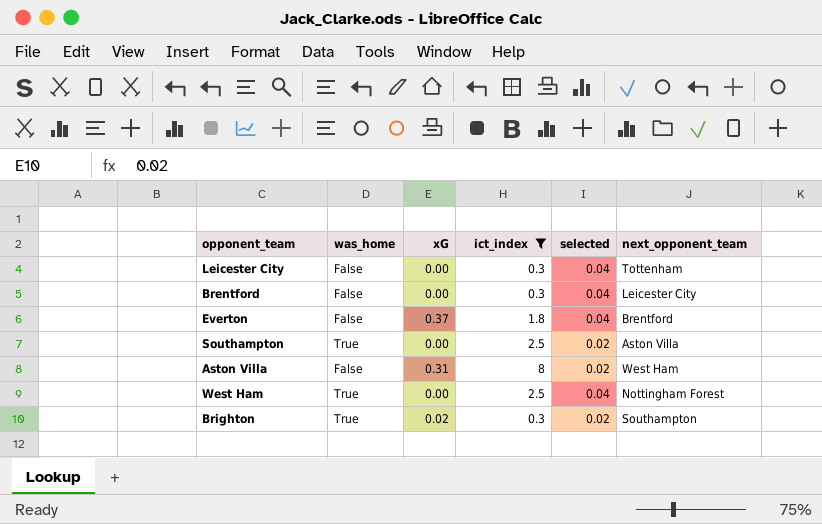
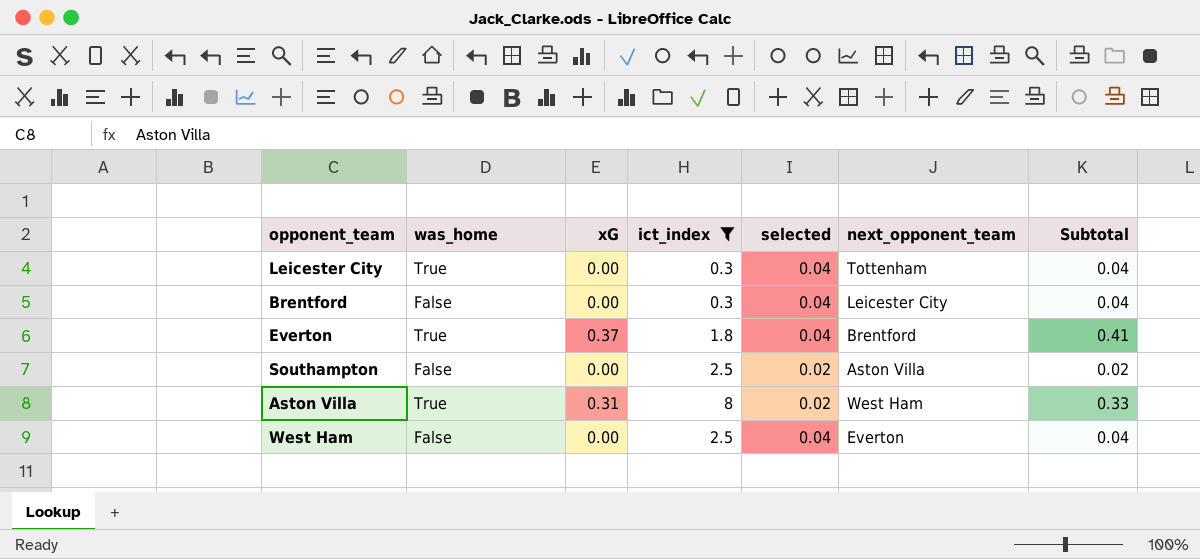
column Subtotal | formula: none -> [xG] + [selected]
row Brighton: True | 0.02 | 0.3 | 0.02 | Southampton -> none
Leicester City | was_home: False -> True
Everton | was_home: False -> True
Southampton | was_home: True -> False
Aston Villa | was_home: False -> True
West Ham | was_home: True -> False
West Ham | next_opponent_team: Nottingham Forest -> Everton

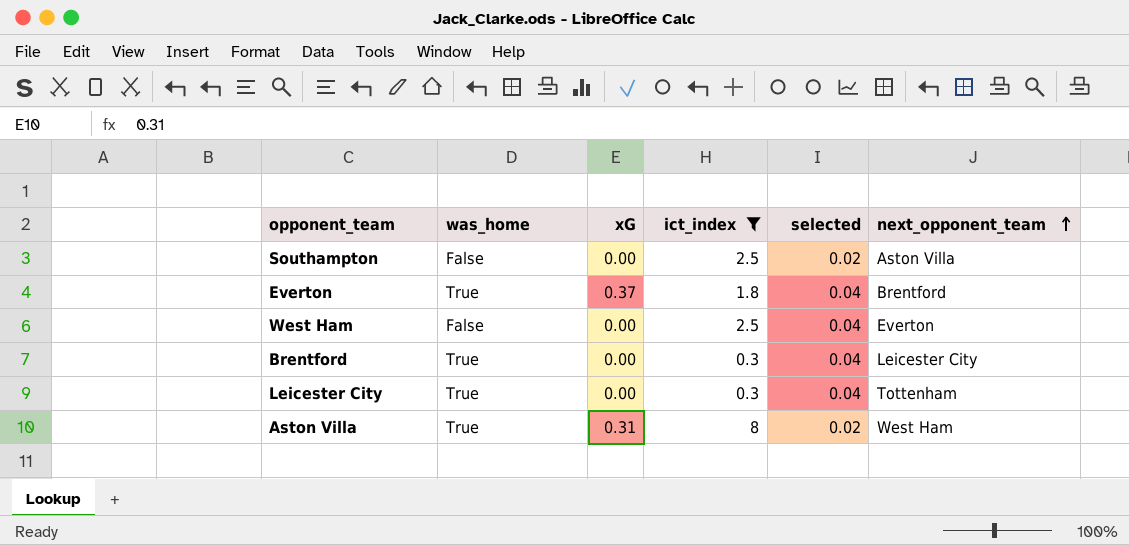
row order: none -> next_opponent_team ascending
column Subtotal | formula: [xG] + [selected] -> none
Brentford | was_home: False -> True

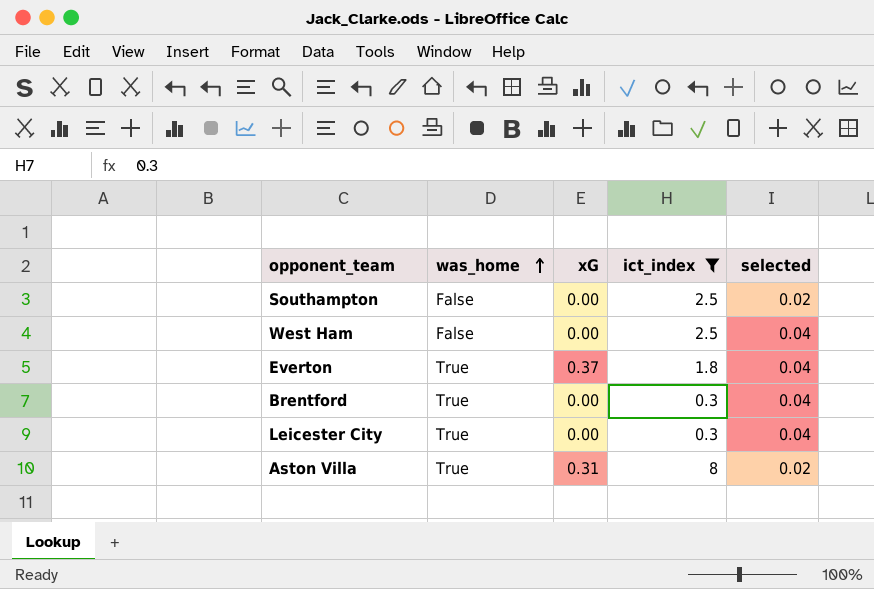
row order: next_opponent_team ascending -> was_home ascending
column next_opponent_team | position: 6 -> none

